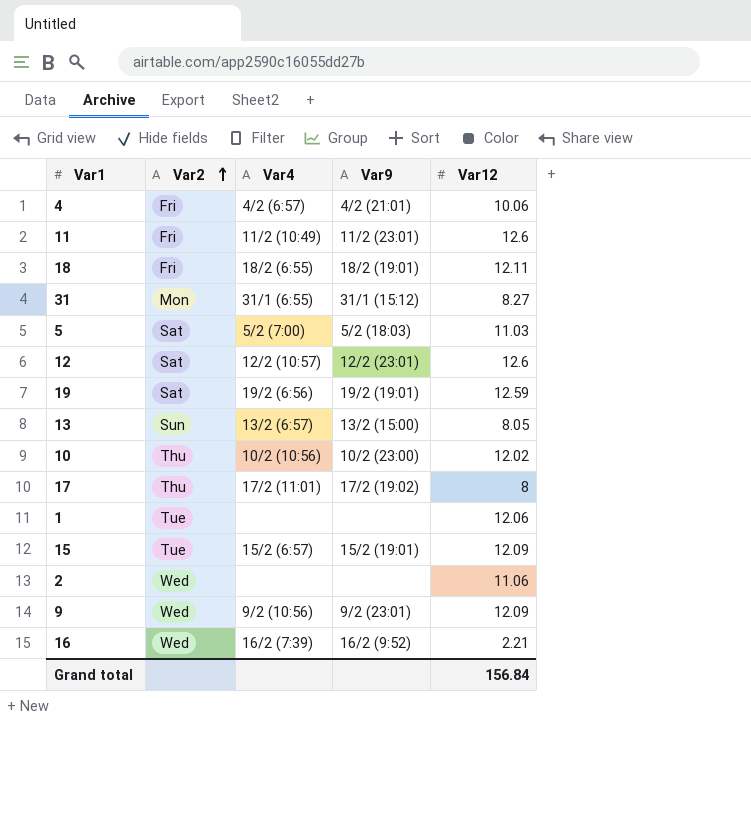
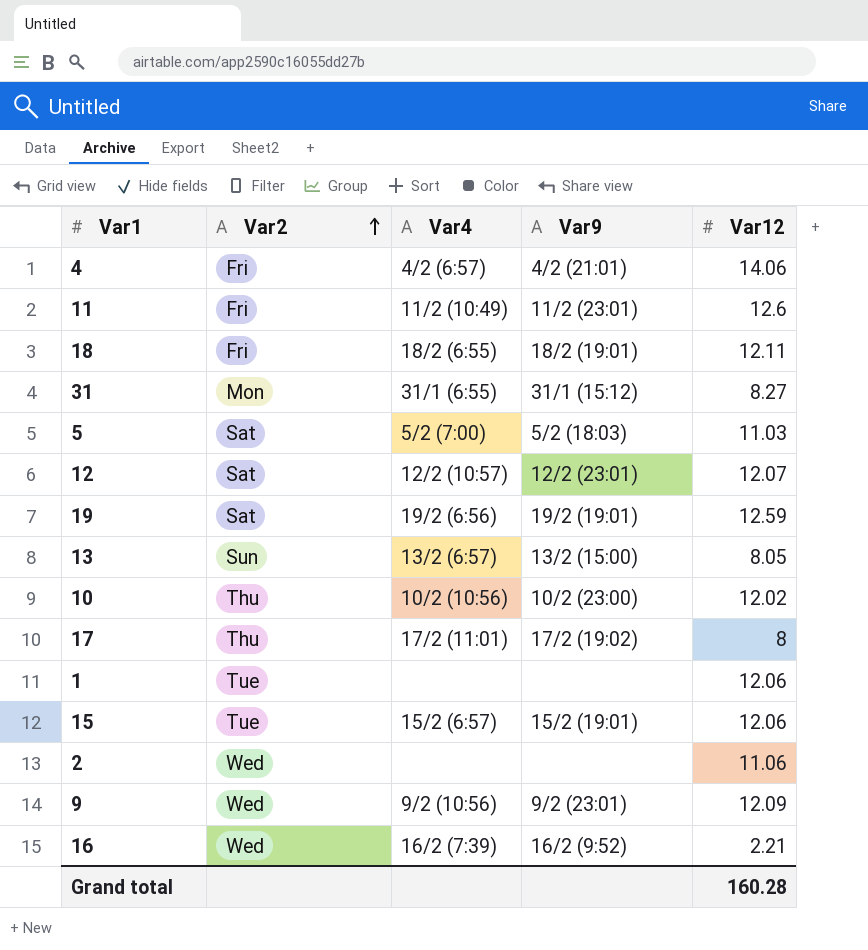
4 | Var12: 10.06 -> 14.06
12 | Var12: 12.6 -> 12.07
15 | Var12: 12.09 -> 12.06
Grand total | Var12: 156.84 -> 160.28

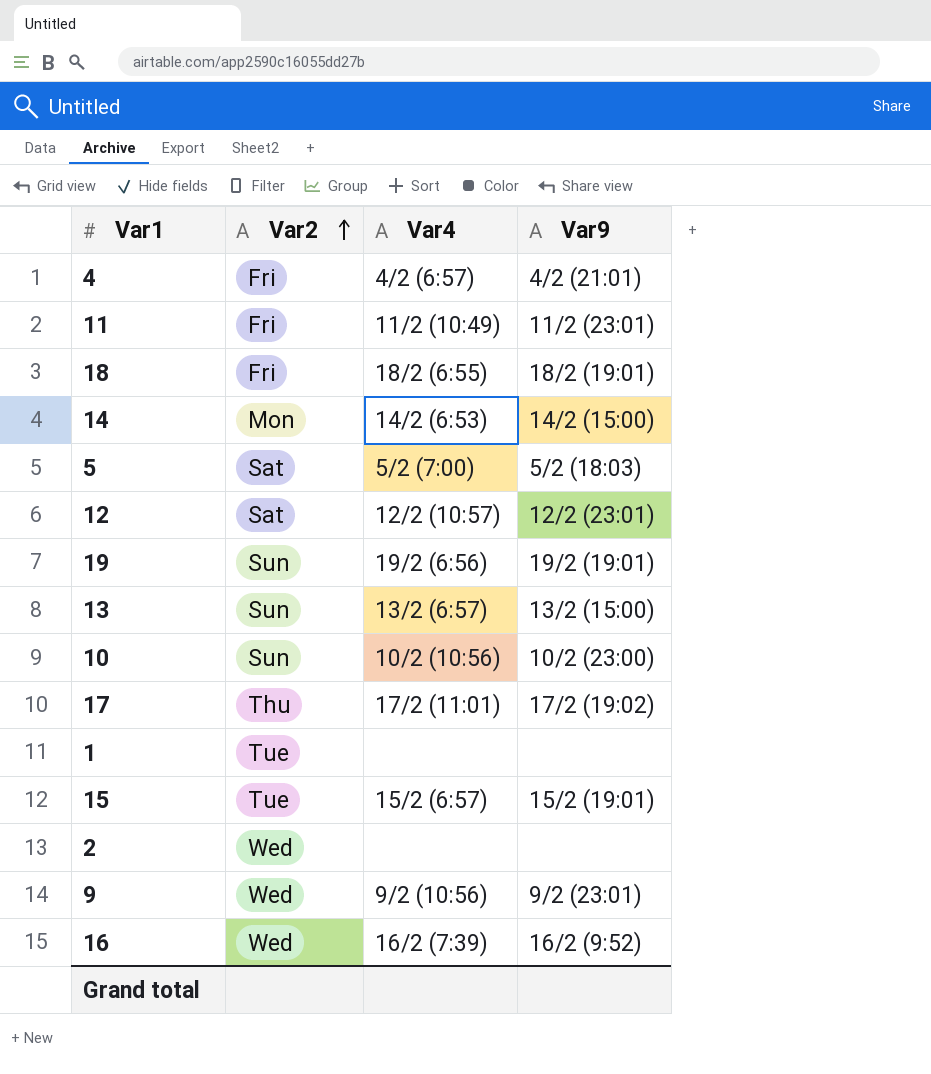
column Var12 | position: 5 -> none
row 31: Mon | 31/1 (6:55) | 31/1 (15:12) | 8.27 -> none
row 14: none -> Mon | 14/2 (6:53) | 14/2 (15:00)
19 | Var2: Sat -> Sun
10 | Var2: Thu -> Sun

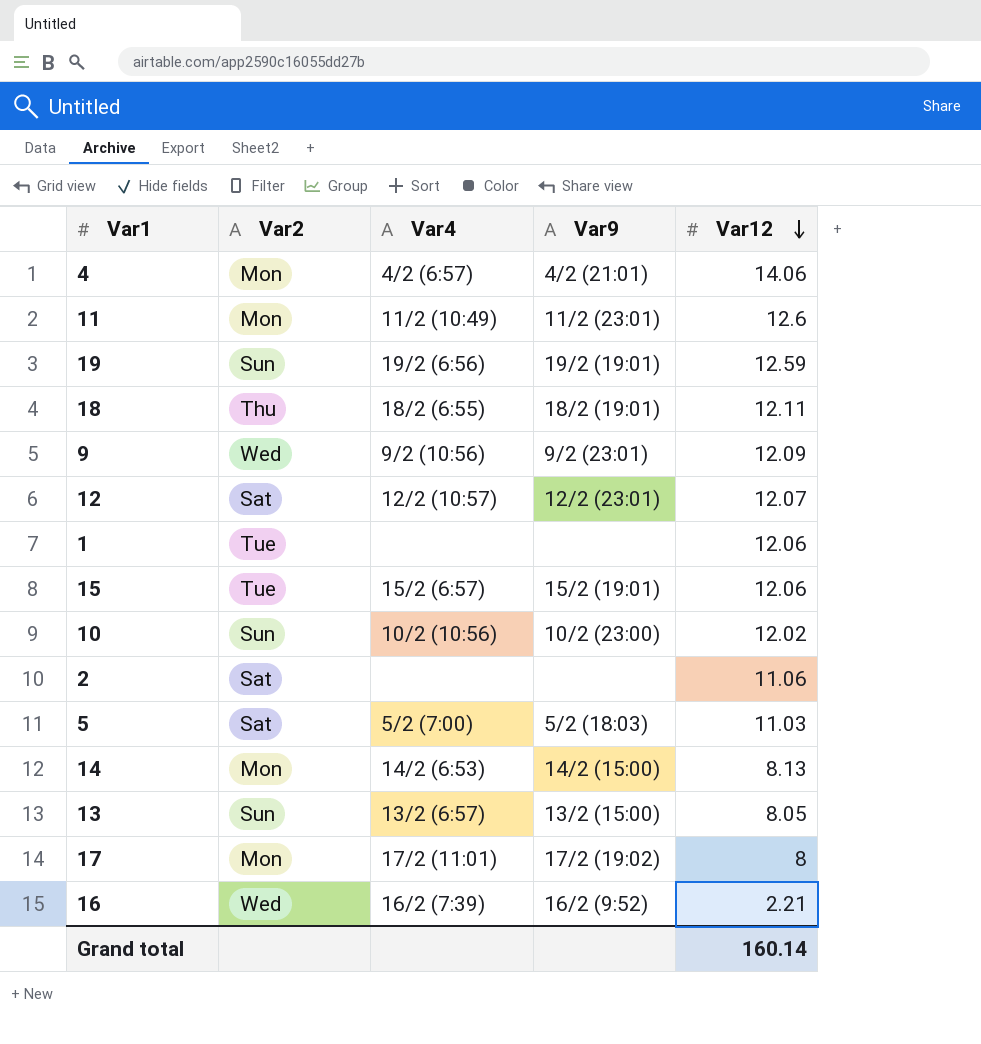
row order: Var2 ascending -> Var12 descending
column Var12 | position: none -> 5
4 | Var2: Fri -> Mon
11 | Var2: Fri -> Mon
18 | Var2: Fri -> Thu
2 | Var2: Wed -> Sat
17 | Var2: Thu -> Mon

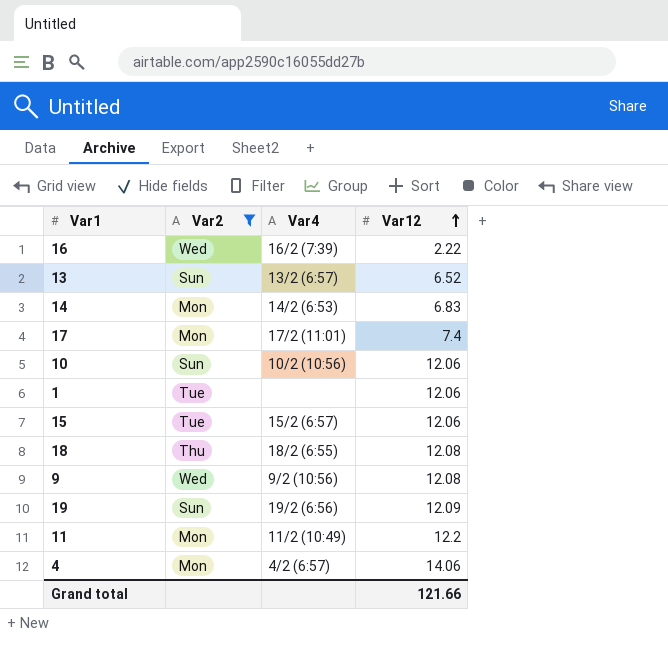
filter: none -> Var2 != Sat
row order: Var12 descending -> Var12 ascending
column Var9 | position: 4 -> none
16 | Var12: 2.21 -> 2.22
13 | Var12: 8.05 -> 6.52
14 | Var12: 8.13 -> 6.83
17 | Var12: 8 -> 7.4
10 | Var12: 12.02 -> 12.06
18 | Var12: 12.11 -> 12.08
9 | Var12: 12.09 -> 12.08
19 | Var12: 12.59 -> 12.09
11 | Var12: 12.6 -> 12.2
Grand total | Var12: 160.14 -> 121.66

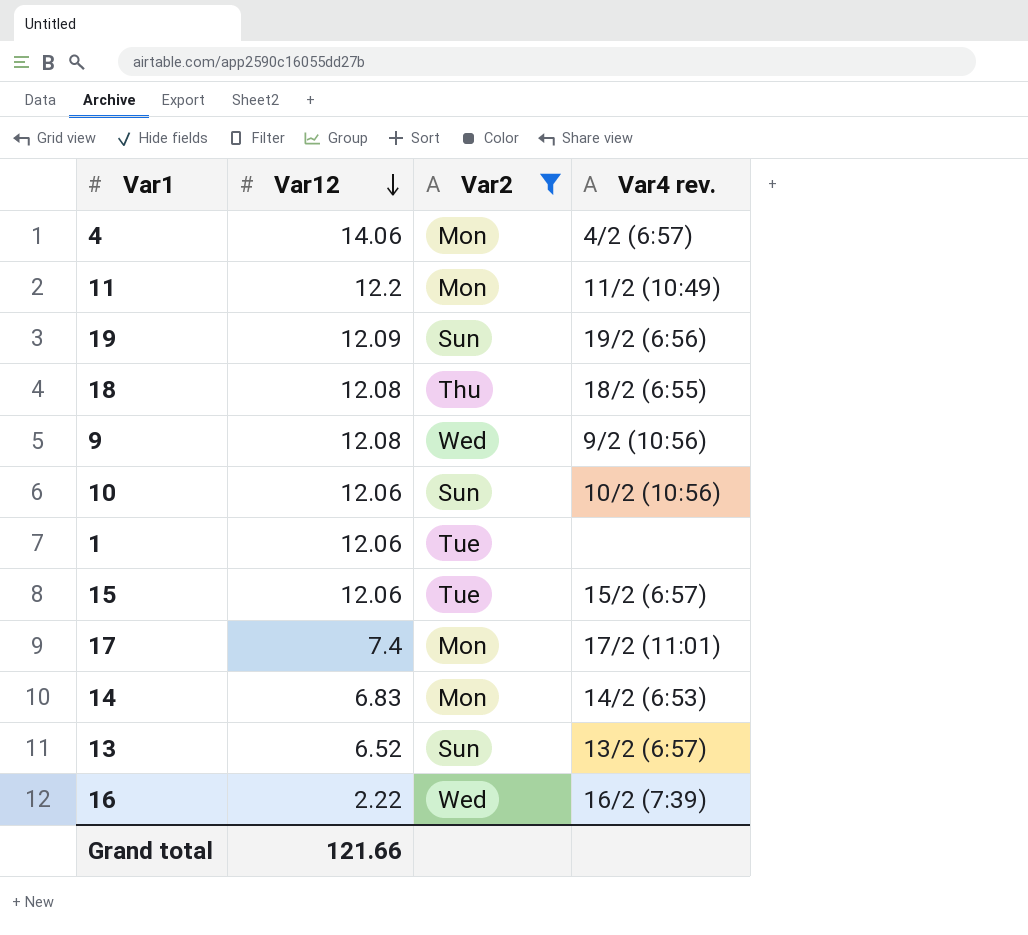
row order: Var12 ascending -> Var12 descending
column Var12 | position: 4 -> 2
column name: Var4 -> Var4 rev.

